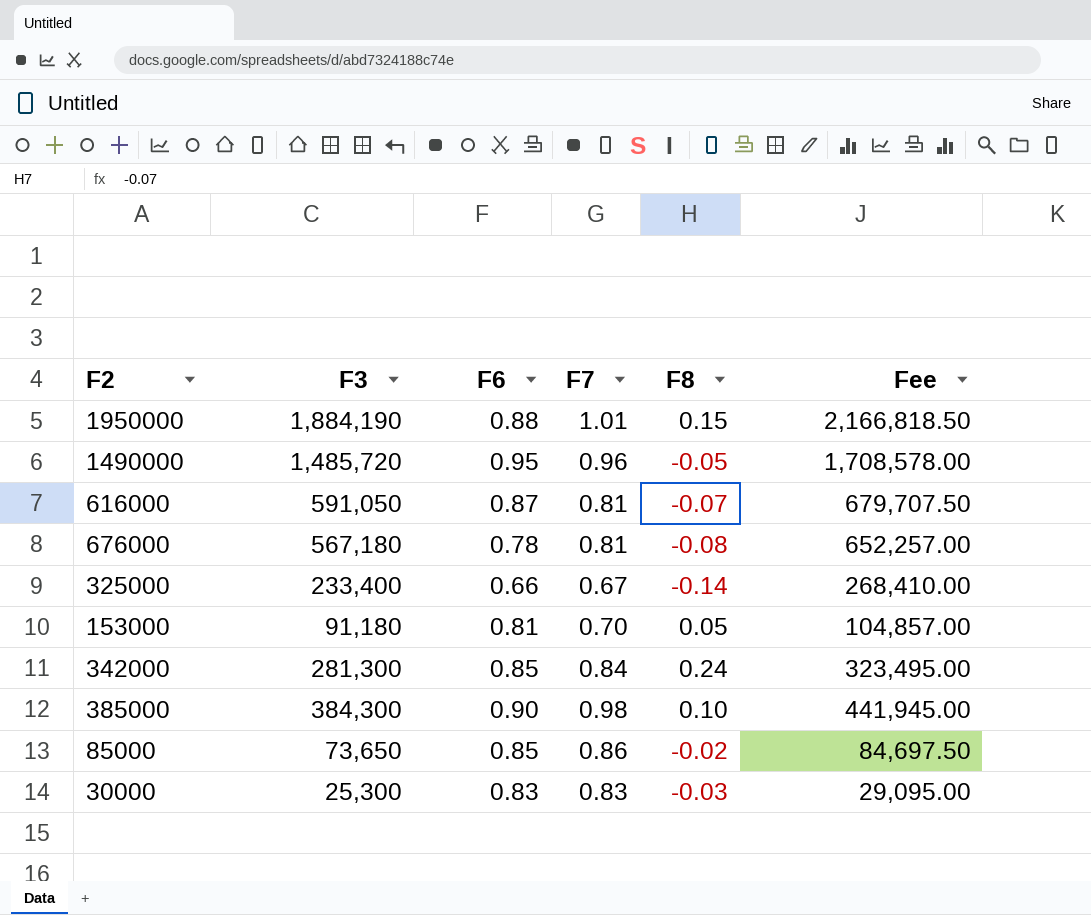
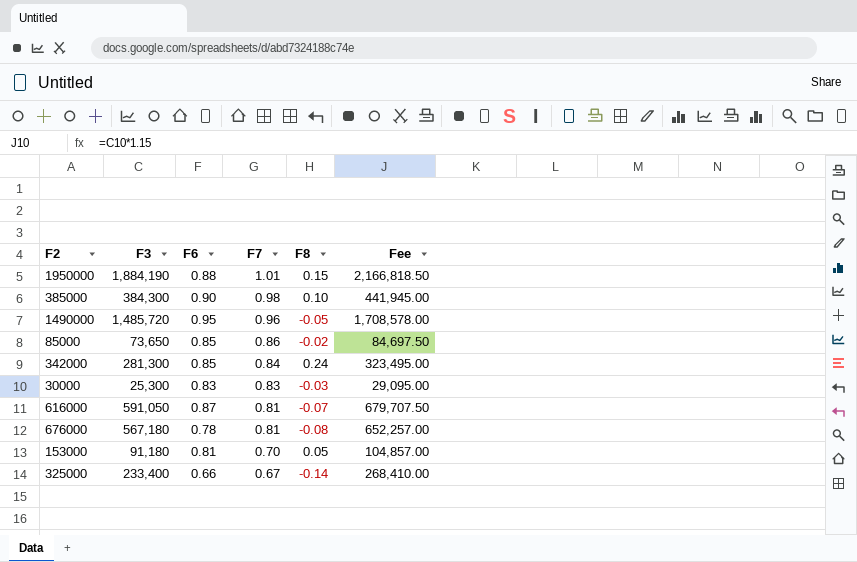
row order: none -> F7 descending

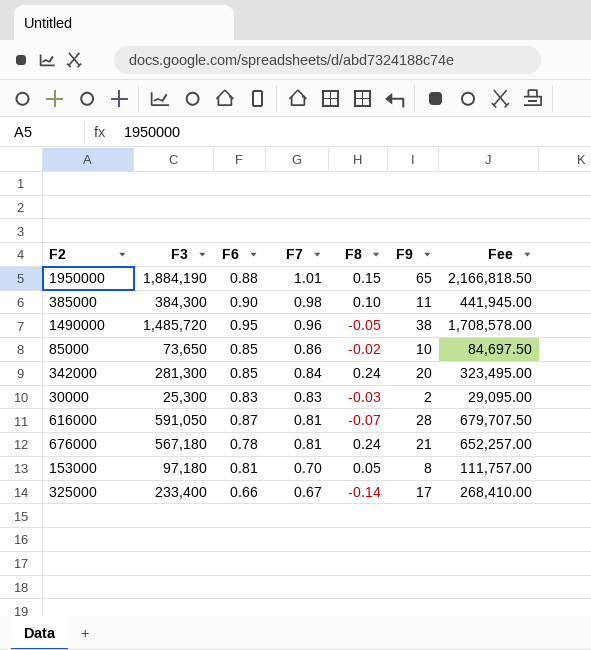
column F9 | position: none -> 6
676000 | F8: -0.08 -> 0.24
153000 | F3: 91,180 -> 97,180
153000 | Fee: 104,857.00 -> 111,757.00

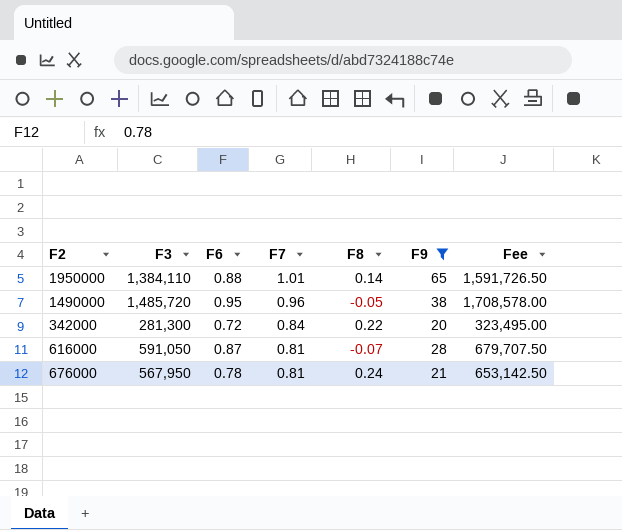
filter: none -> F9 >= 20
1950000 | F3: 1,884,190 -> 1,384,110
1950000 | F8: 0.15 -> 0.14
1950000 | Fee: 2,166,818.50 -> 1,591,726.50
342000 | F6: 0.85 -> 0.72
342000 | F8: 0.24 -> 0.22
676000 | F3: 567,180 -> 567,950
676000 | Fee: 652,257.00 -> 653,142.50

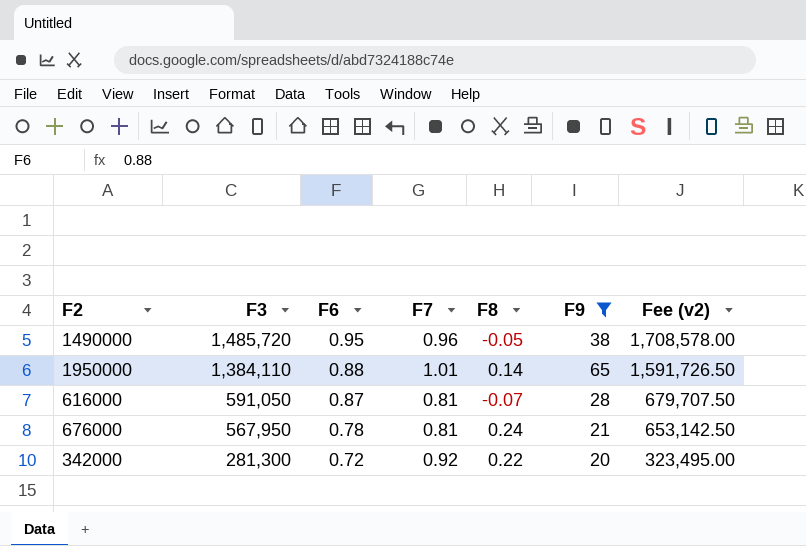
row order: F7 descending -> F3 descending
column name: Fee -> Fee (v2)
342000 | F7: 0.84 -> 0.92

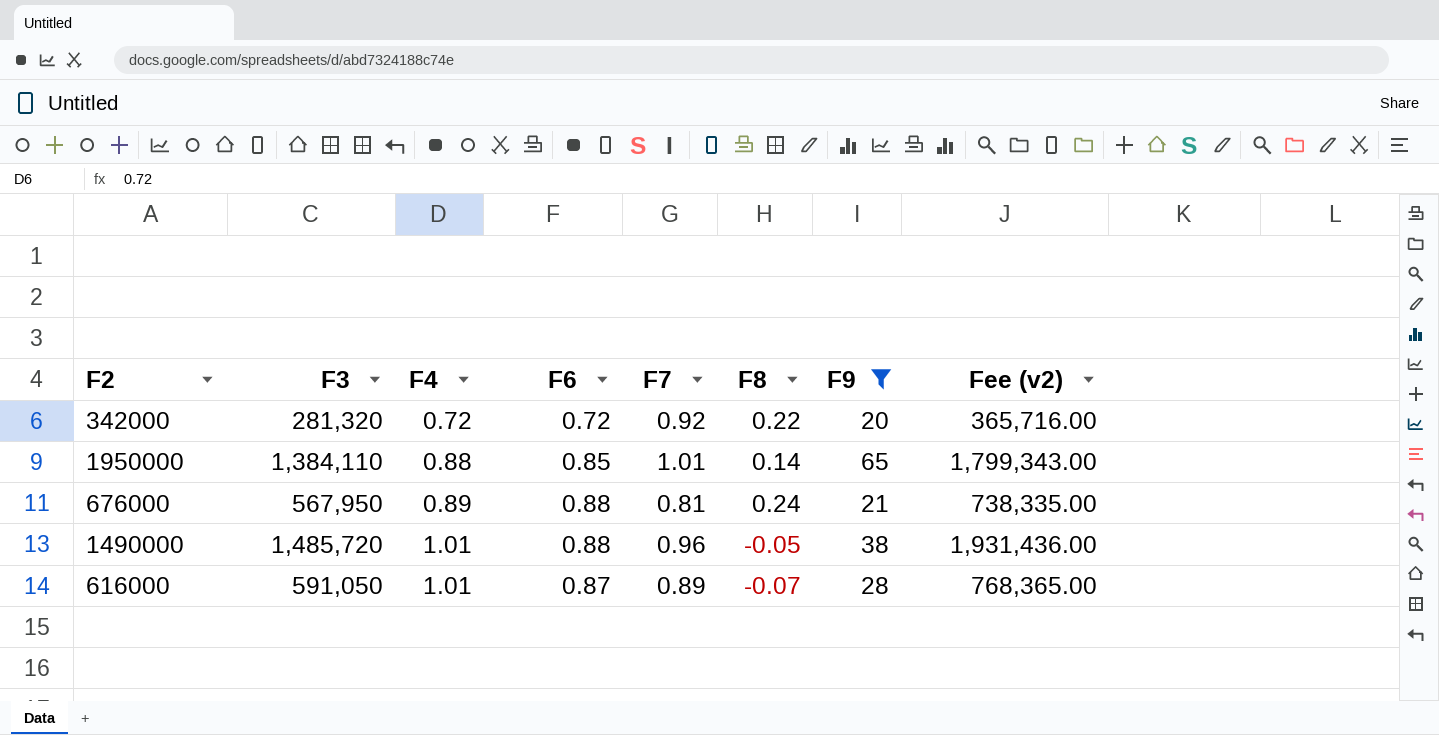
row order: F3 descending -> F4 ascending
column F4 | position: none -> 3
column Fee (v2) | formula: [F3] * 1.15 -> [F3] * 1.3
342000 | F3: 281,300 -> 281,320
1950000 | F6: 0.88 -> 0.85
676000 | F6: 0.78 -> 0.88
1490000 | F6: 0.95 -> 0.88
616000 | F7: 0.81 -> 0.89

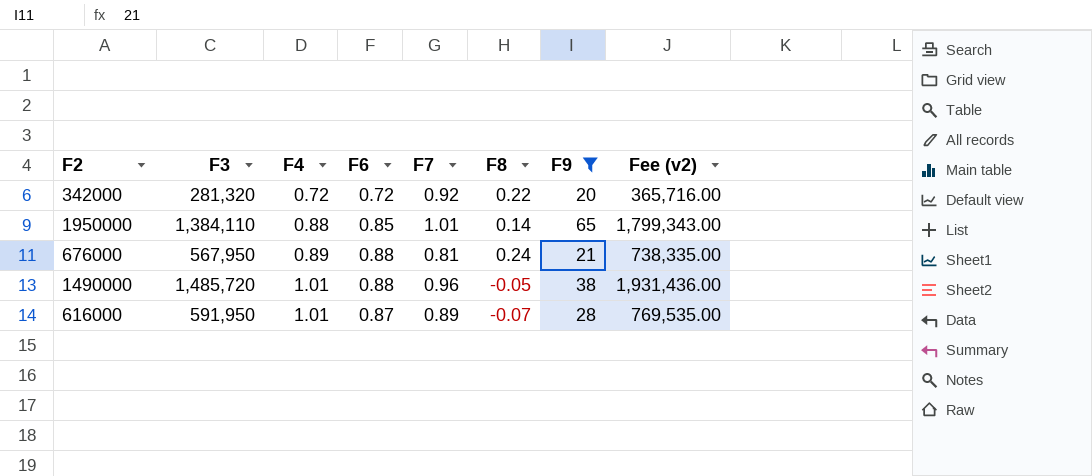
616000 | F3: 591,050 -> 591,950
616000 | Fee (v2): 768,365.00 -> 769,535.00

